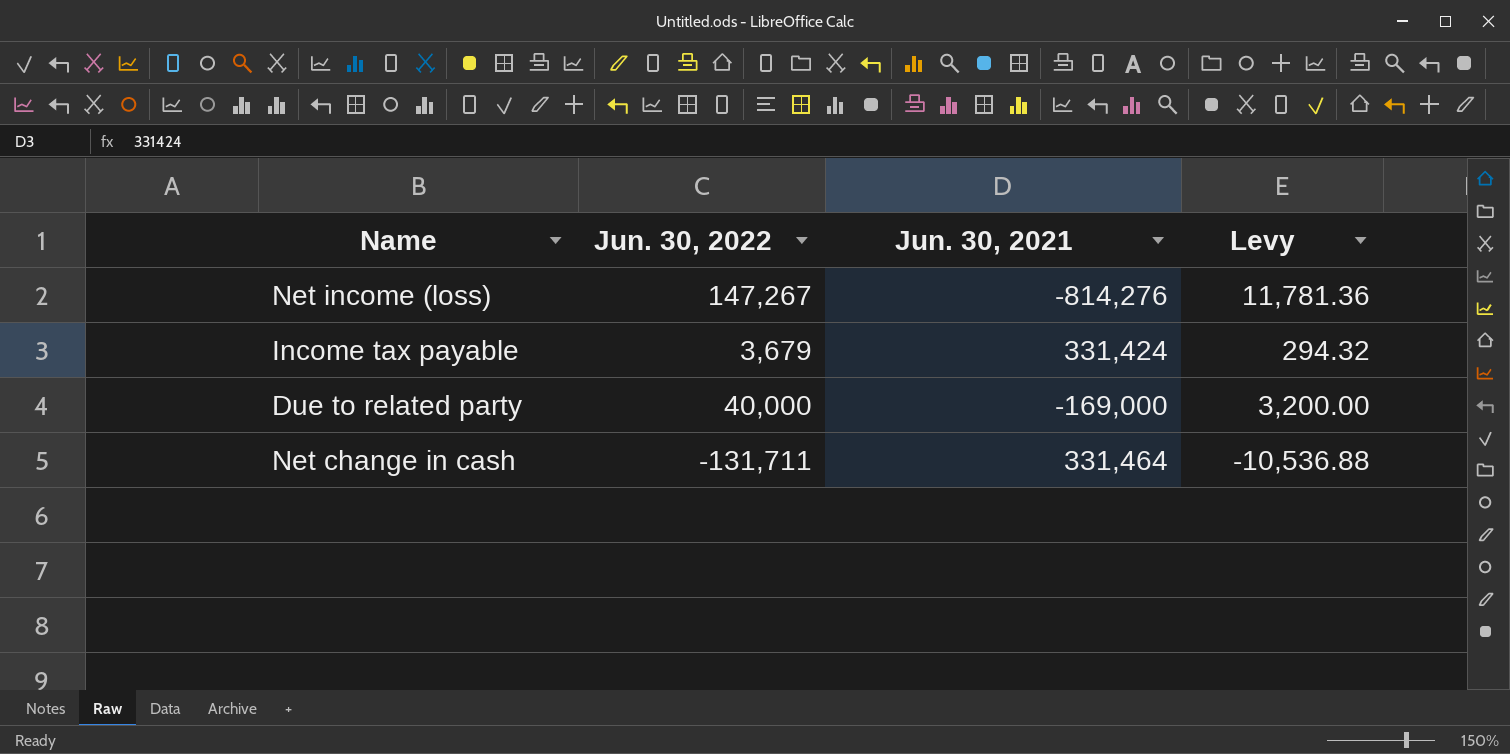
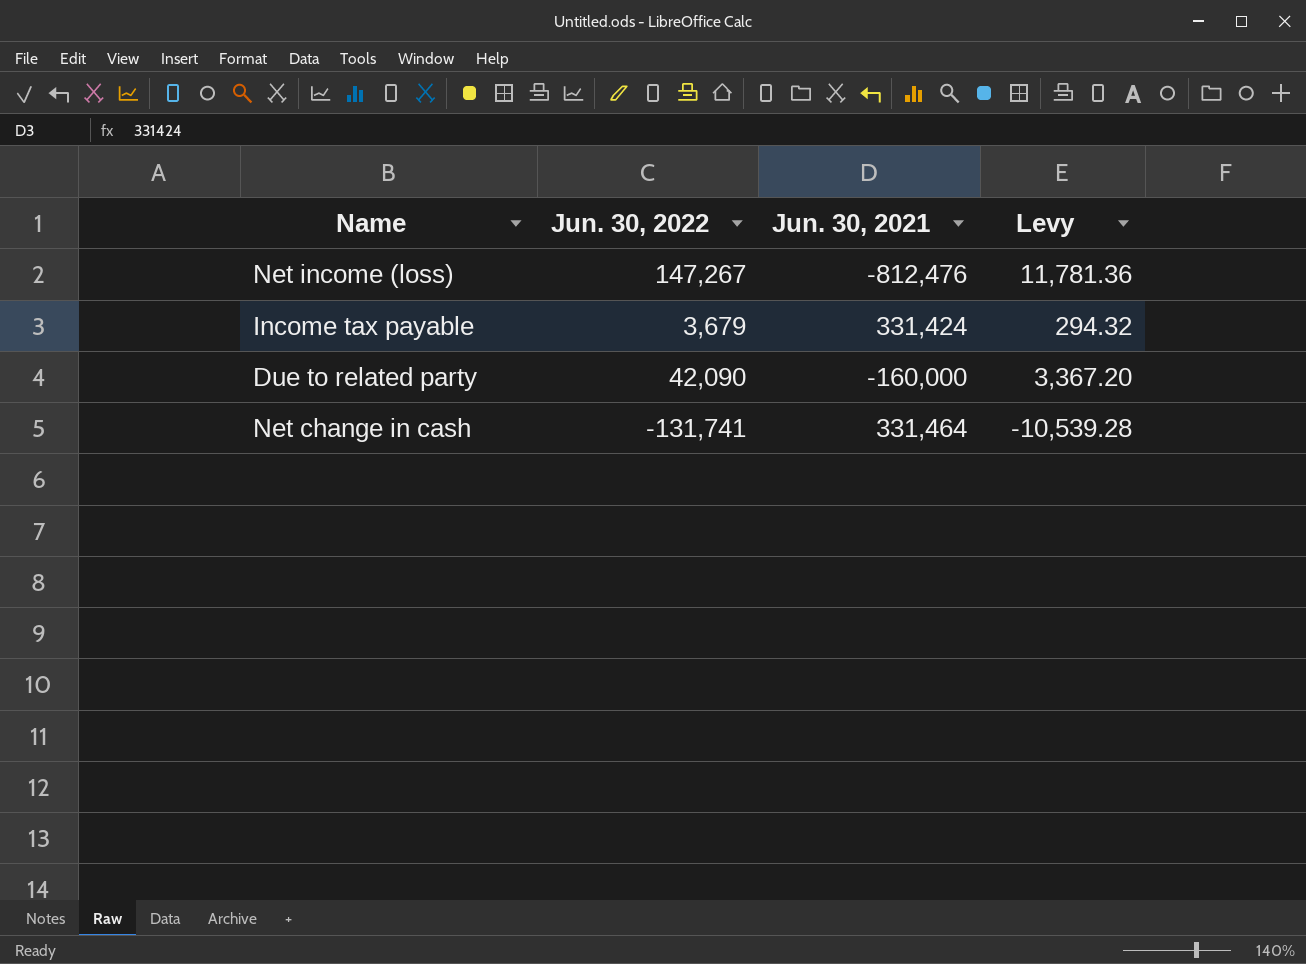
Net income (loss) | Jun. 30, 2021: -814,276 -> -812,476
Due to related party | Jun. 30, 2022: 40,000 -> 42,090
Due to related party | Jun. 30, 2021: -169,000 -> -160,000
Due to related party | Levy: 3,200.00 -> 3,367.20
Net change in cash | Jun. 30, 2022: -131,711 -> -131,741
Net change in cash | Levy: -10,536.88 -> -10,539.28

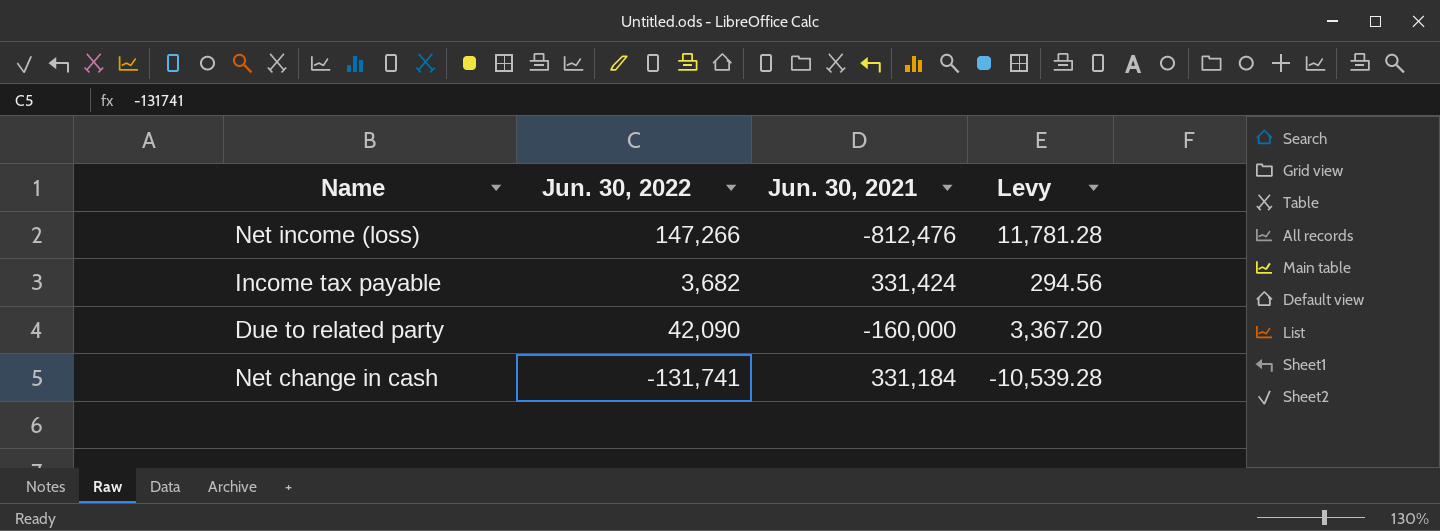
Net income (loss) | Jun. 30, 2022: 147,267 -> 147,266
Net income (loss) | Levy: 11,781.36 -> 11,781.28
Income tax payable | Jun. 30, 2022: 3,679 -> 3,682
Income tax payable | Levy: 294.32 -> 294.56
Net change in cash | Jun. 30, 2021: 331,464 -> 331,184

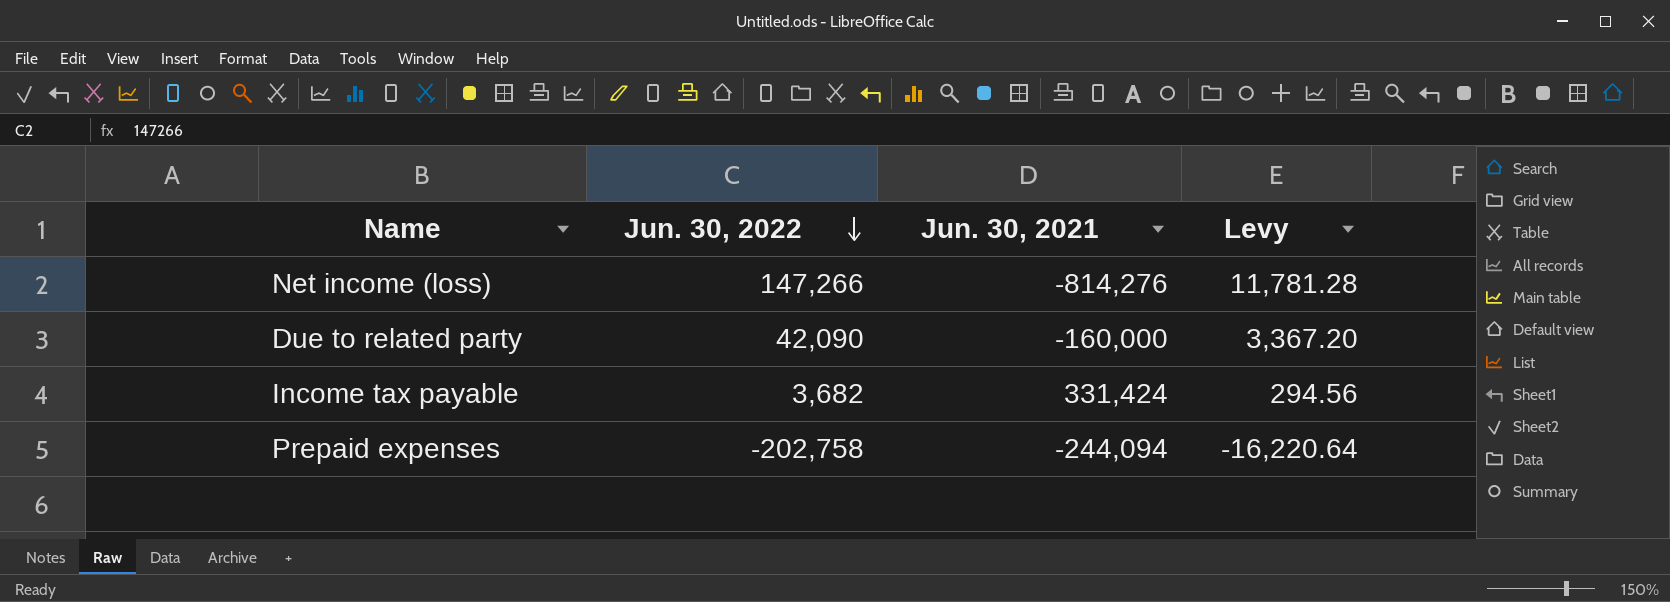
row order: none -> Jun. 30, 2022 descending
row Net change in cash: -131,741 | 331,184 | -10,539.28 -> none
Net income (loss) | Jun. 30, 2021: -812,476 -> -814,276
row Prepaid expenses: none -> -202,758 | -244,094 | -16,220.64

